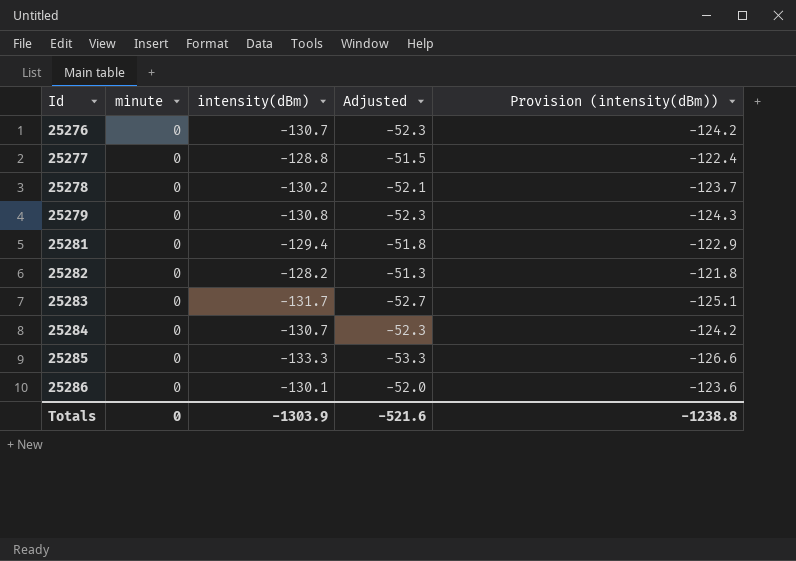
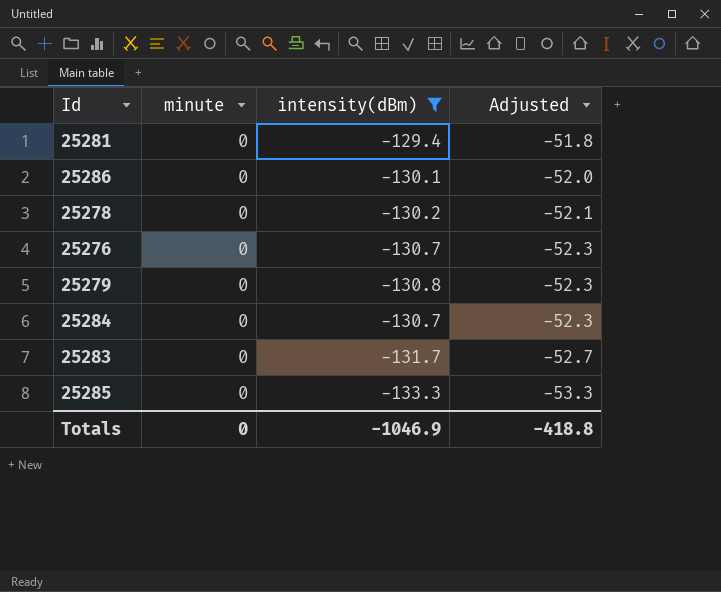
filter: none -> intensity(dBm) <= -129.4
row order: Id ascending -> Adjusted descending
column Provision (intensity(dBm)) | formula: [intensity(dBm)] * 0.95 -> none
Totals | intensity(dBm): -1303.9 -> -1046.9
Totals | Adjusted: -521.6 -> -418.8

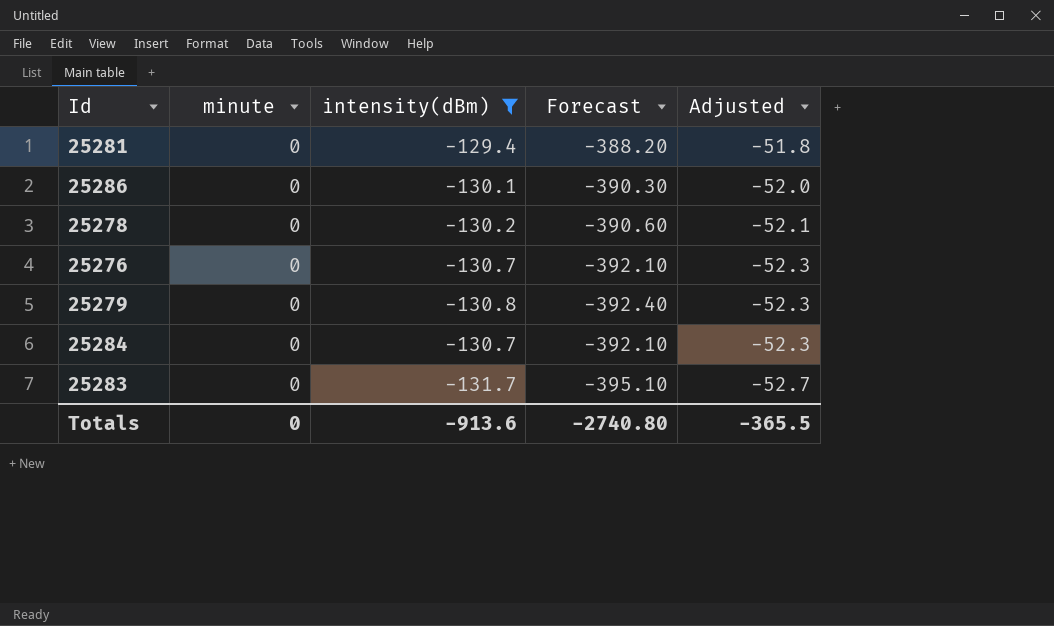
column Forecast | formula: none -> [intensity(dBm)] * 3
row 25285: 0 | -133.3 | -53.3 -> none
Totals | intensity(dBm): -1046.9 -> -913.6
Totals | Adjusted: -418.8 -> -365.5

